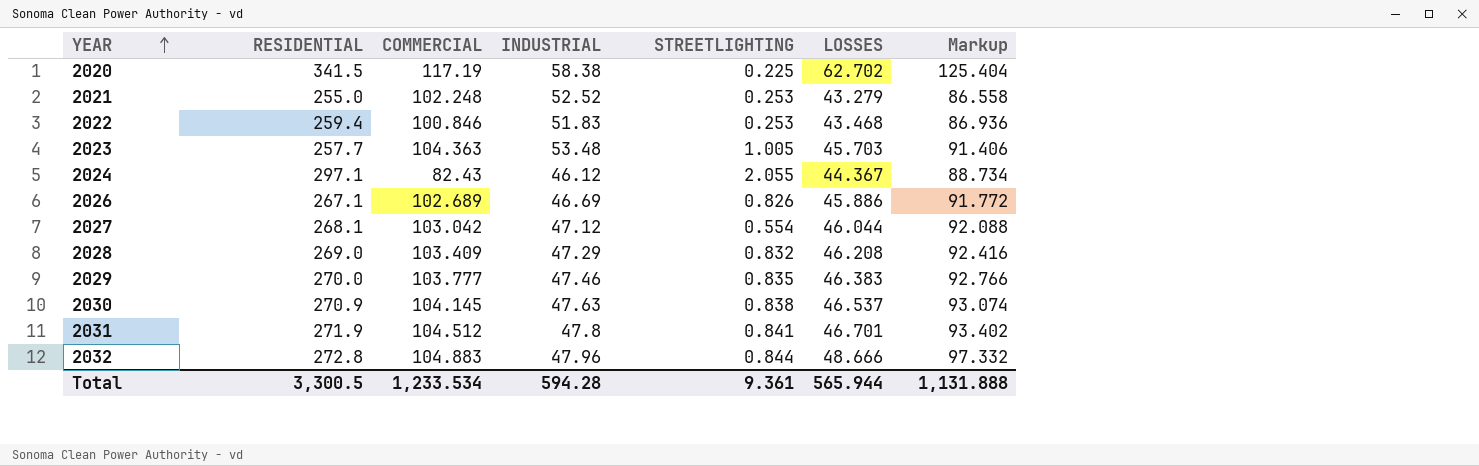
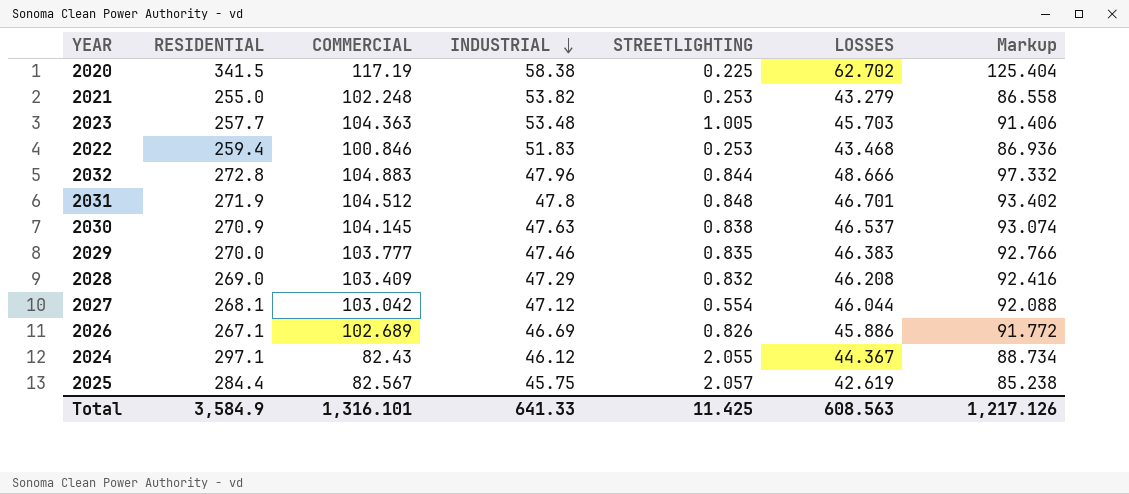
row order: YEAR ascending -> INDUSTRIAL descending
2021 | INDUSTRIAL: 52.52 -> 53.82
2031 | STREETLIGHTING: 0.841 -> 0.848
row 2025: none -> 284.4 | 82.567 | 45.75 | 2.057 | 42.619 | 85.238
Total | RESIDENTIAL: 3,300.5 -> 3,584.9
Total | COMMERCIAL: 1,233.534 -> 1,316.101
Total | INDUSTRIAL: 594.28 -> 641.33
Total | STREETLIGHTING: 9.361 -> 11.425
Total | LOSSES: 565.944 -> 608.563
Total | Markup: 1,131.888 -> 1,217.126

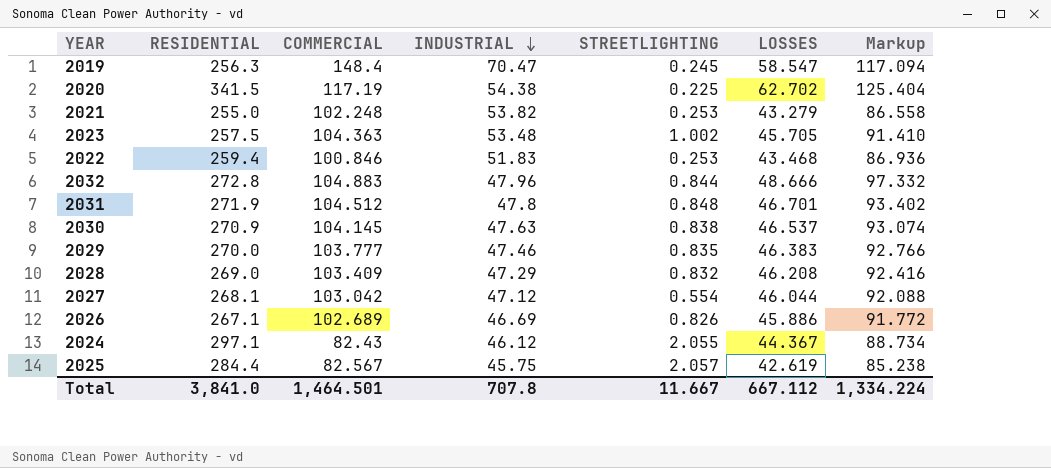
row 2019: none -> 256.3 | 148.4 | 70.47 | 0.245 | 58.547 | 117.094
2020 | INDUSTRIAL: 58.38 -> 54.38
2023 | RESIDENTIAL: 257.7 -> 257.5
2023 | STREETLIGHTING: 1.005 -> 1.002
2023 | LOSSES: 45.703 -> 45.705
2023 | Markup: 91.406 -> 91.410
Total | RESIDENTIAL: 3,584.9 -> 3,841.0
Total | COMMERCIAL: 1,316.101 -> 1,464.501
Total | INDUSTRIAL: 641.33 -> 707.8
Total | STREETLIGHTING: 11.425 -> 11.667
Total | LOSSES: 608.563 -> 667.112
Total | Markup: 1,217.126 -> 1,334.224

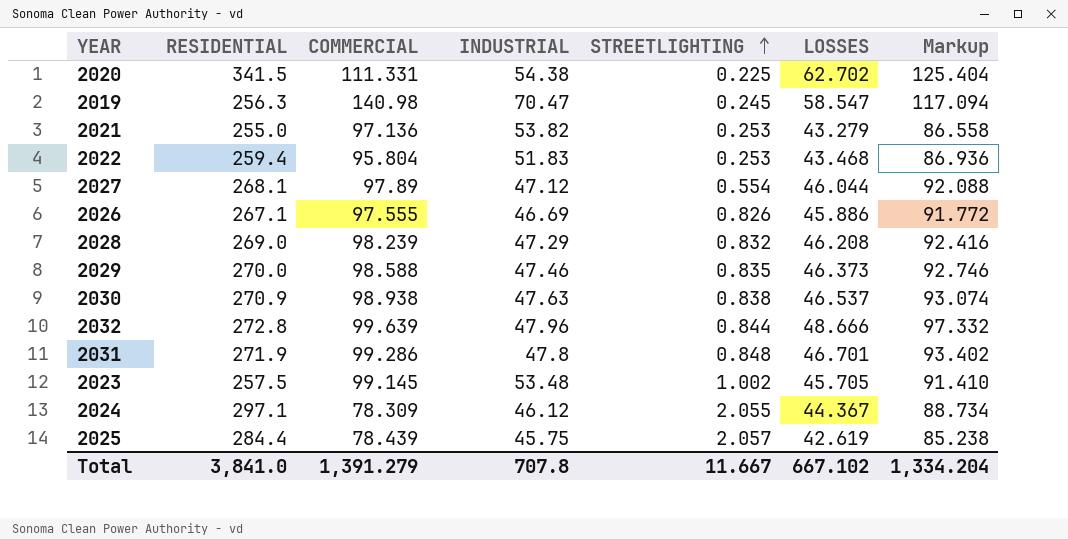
row order: INDUSTRIAL descending -> STREETLIGHTING ascending
2020 | COMMERCIAL: 117.19 -> 111.331
2019 | COMMERCIAL: 148.4 -> 140.98
2021 | COMMERCIAL: 102.248 -> 97.136
2022 | COMMERCIAL: 100.846 -> 95.804
2027 | COMMERCIAL: 103.042 -> 97.89
2026 | COMMERCIAL: 102.689 -> 97.555
2028 | COMMERCIAL: 103.409 -> 98.239
2029 | COMMERCIAL: 103.777 -> 98.588
2029 | LOSSES: 46.383 -> 46.373
2029 | Markup: 92.766 -> 92.746
2030 | COMMERCIAL: 104.145 -> 98.938
2032 | COMMERCIAL: 104.883 -> 99.639
2031 | COMMERCIAL: 104.512 -> 99.286
2023 | COMMERCIAL: 104.363 -> 99.145
2024 | COMMERCIAL: 82.43 -> 78.309
2025 | COMMERCIAL: 82.567 -> 78.439
Total | COMMERCIAL: 1,464.501 -> 1,391.279
Total | LOSSES: 667.112 -> 667.102
Total | Markup: 1,334.224 -> 1,334.204

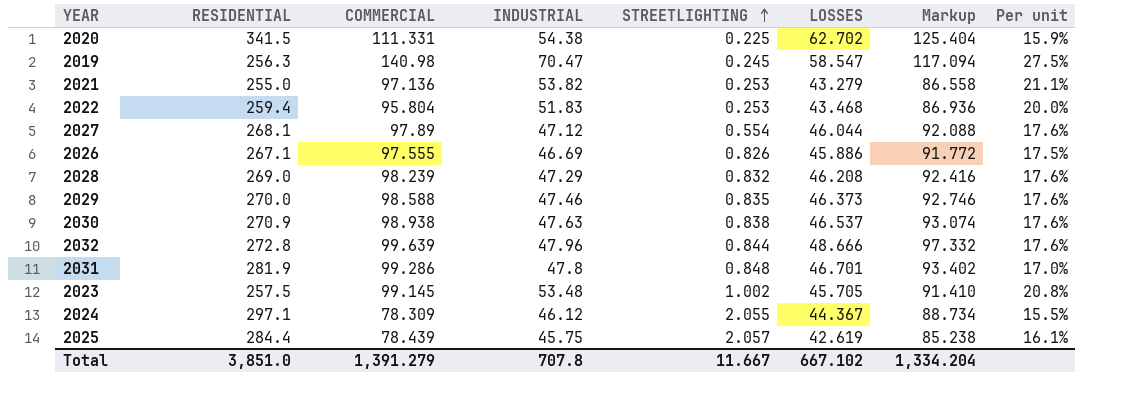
column Per unit | formula: none -> [INDUSTRIAL] / [RESIDENTIAL]
2031 | RESIDENTIAL: 271.9 -> 281.9
Total | RESIDENTIAL: 3,841.0 -> 3,851.0

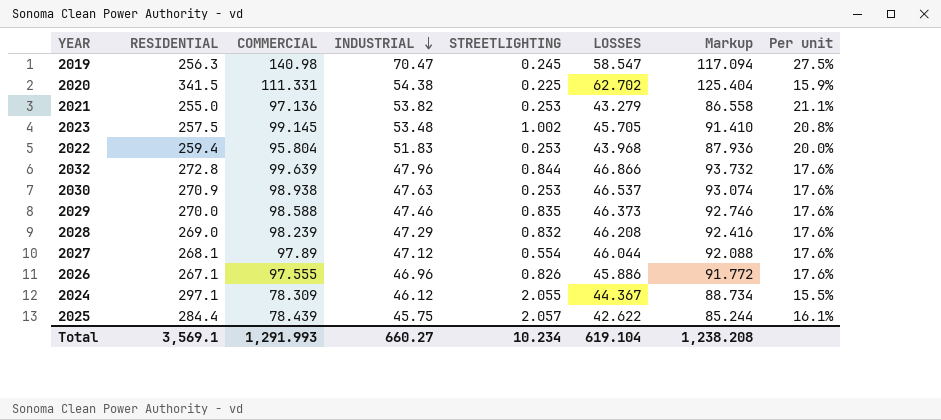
row order: STREETLIGHTING ascending -> INDUSTRIAL descending
row 2031: 281.9 | 99.286 | 47.8 | 0.848 | 46.701 | 93.402 | 17.0% -> none
2022 | LOSSES: 43.468 -> 43.968
2022 | Markup: 86.936 -> 87.936
2032 | LOSSES: 48.666 -> 46.866
2032 | Markup: 97.332 -> 93.732
2030 | STREETLIGHTING: 0.838 -> 0.253
2026 | INDUSTRIAL: 46.69 -> 46.96
2026 | Per unit: 17.5% -> 17.6%
2025 | LOSSES: 42.619 -> 42.622
2025 | Markup: 85.238 -> 85.244
Total | RESIDENTIAL: 3,851.0 -> 3,569.1
Total | COMMERCIAL: 1,391.279 -> 1,291.993
Total | INDUSTRIAL: 707.8 -> 660.27
Total | STREETLIGHTING: 11.667 -> 10.234
Total | LOSSES: 667.102 -> 619.104
Total | Markup: 1,334.204 -> 1,238.208

